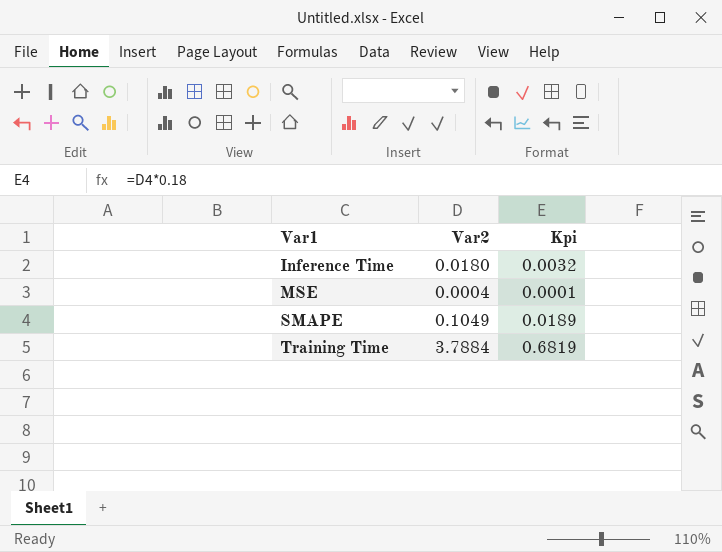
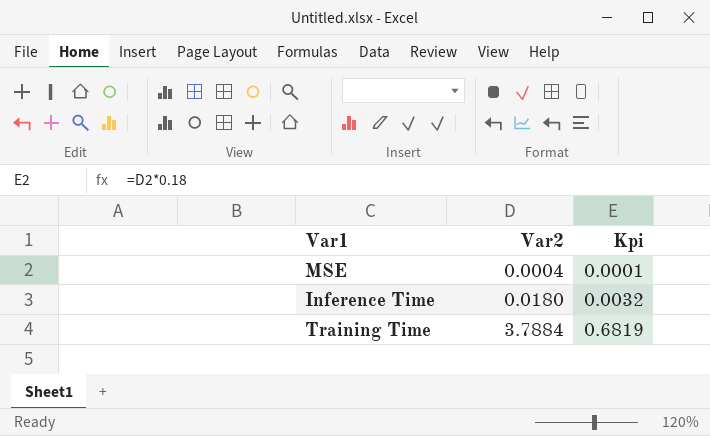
row order: Var1 ascending -> Var2 ascending
row SMAPE: 0.1049 | 0.0189 -> none

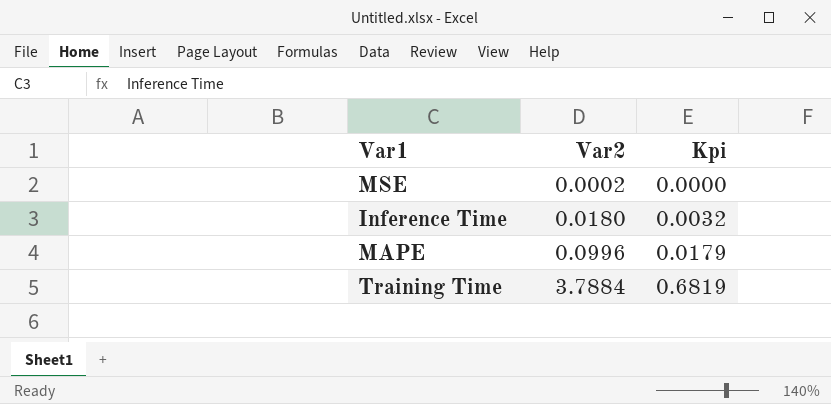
MSE | Var2: 0.0004 -> 0.0002
MSE | Kpi: 0.0001 -> 0.0000
row MAPE: none -> 0.0996 | 0.0179

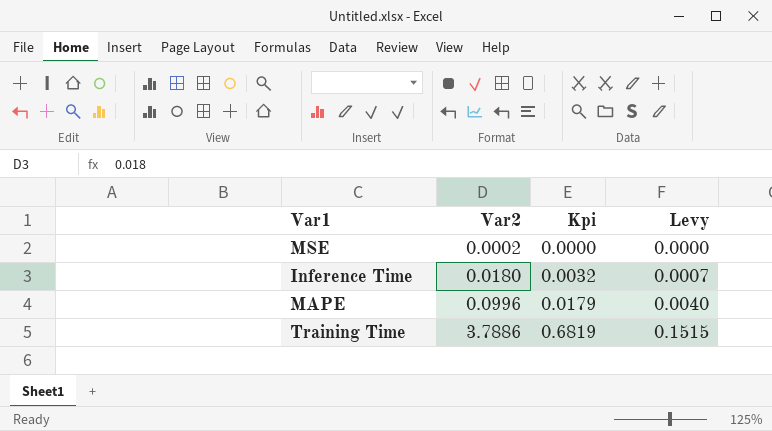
column Levy | formula: none -> [Var2] * 0.04
Training Time | Var2: 3.7884 -> 3.7886

